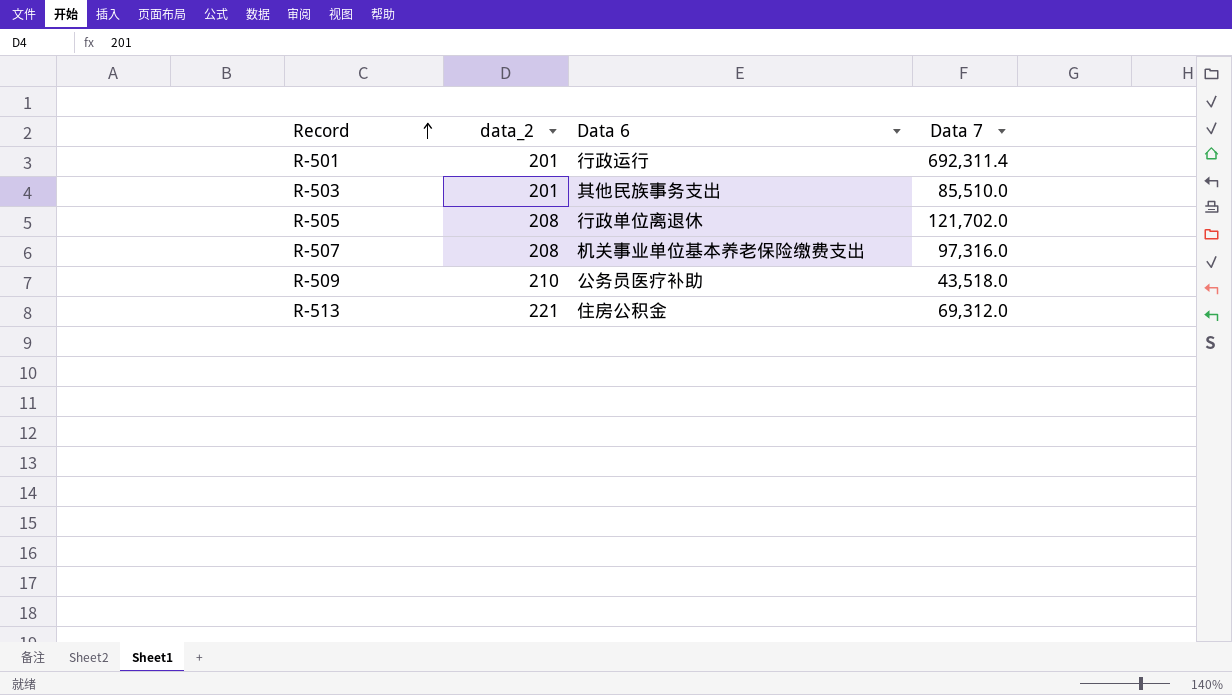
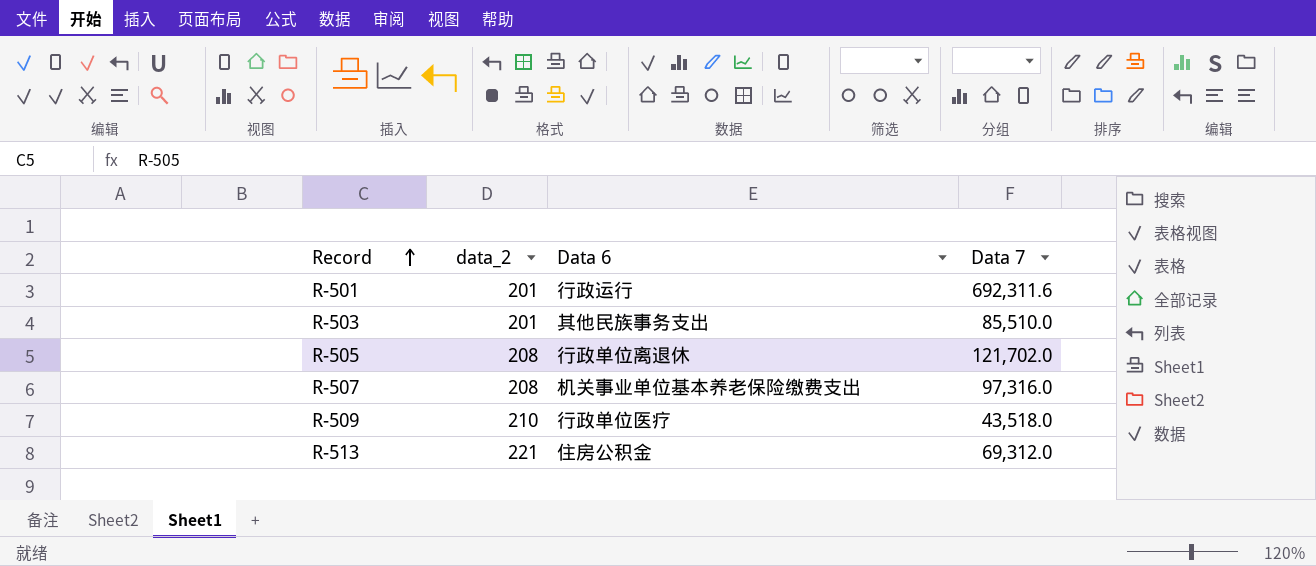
R-501 | Data 7: 692,311.4 -> 692,311.6
R-509 | Data 6: 公务员医疗补助 -> 行政单位医疗

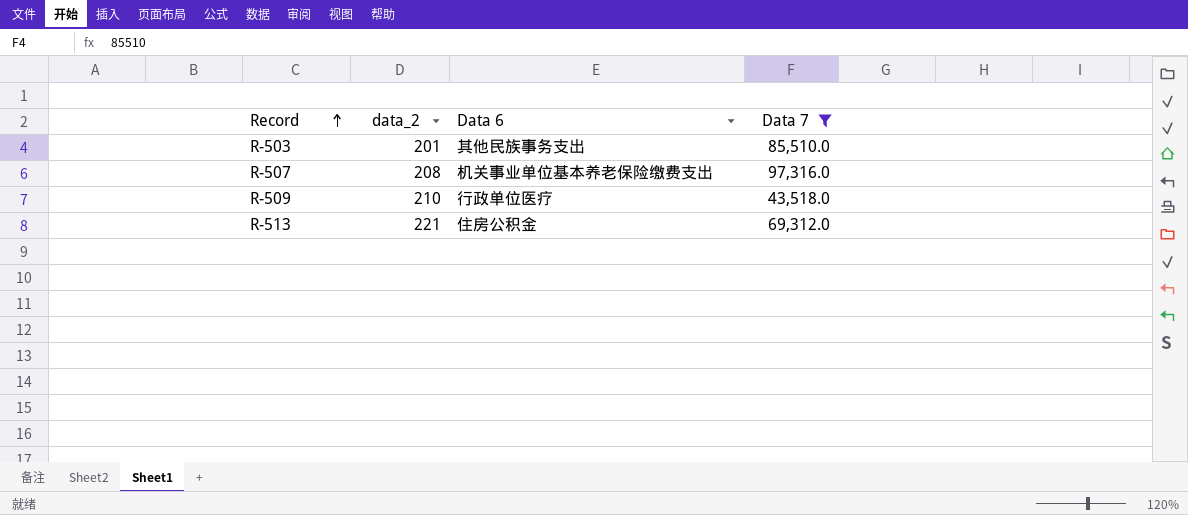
filter: none -> Data 7 <= 97,316.0

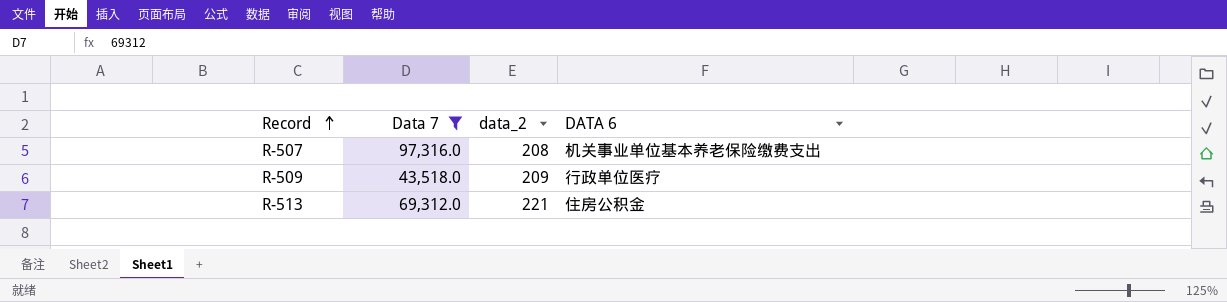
column Data 7 | position: 4 -> 2
column name: Data 6 -> DATA 6
row R-503: 201 | 其他民族事务支出 | 85,510.0 -> none
R-509 | data_2: 210 -> 209

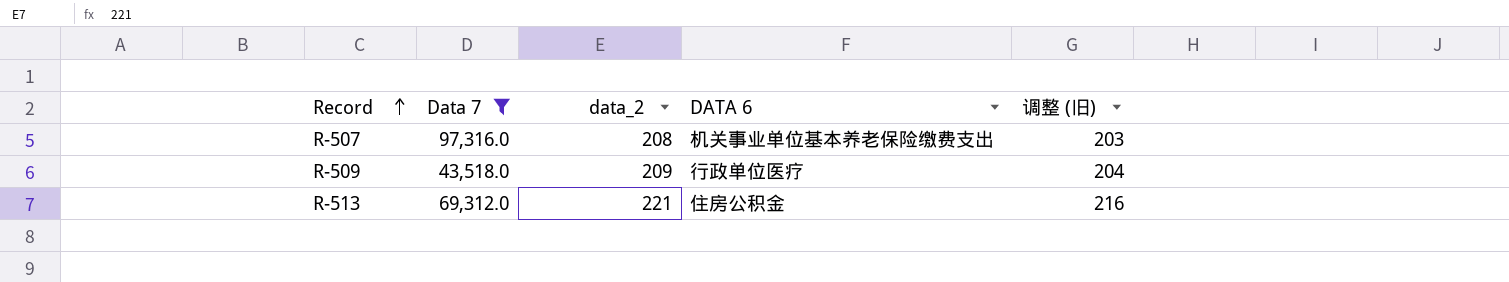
column 调整 (旧) | formula: none -> [data_2] - 5

